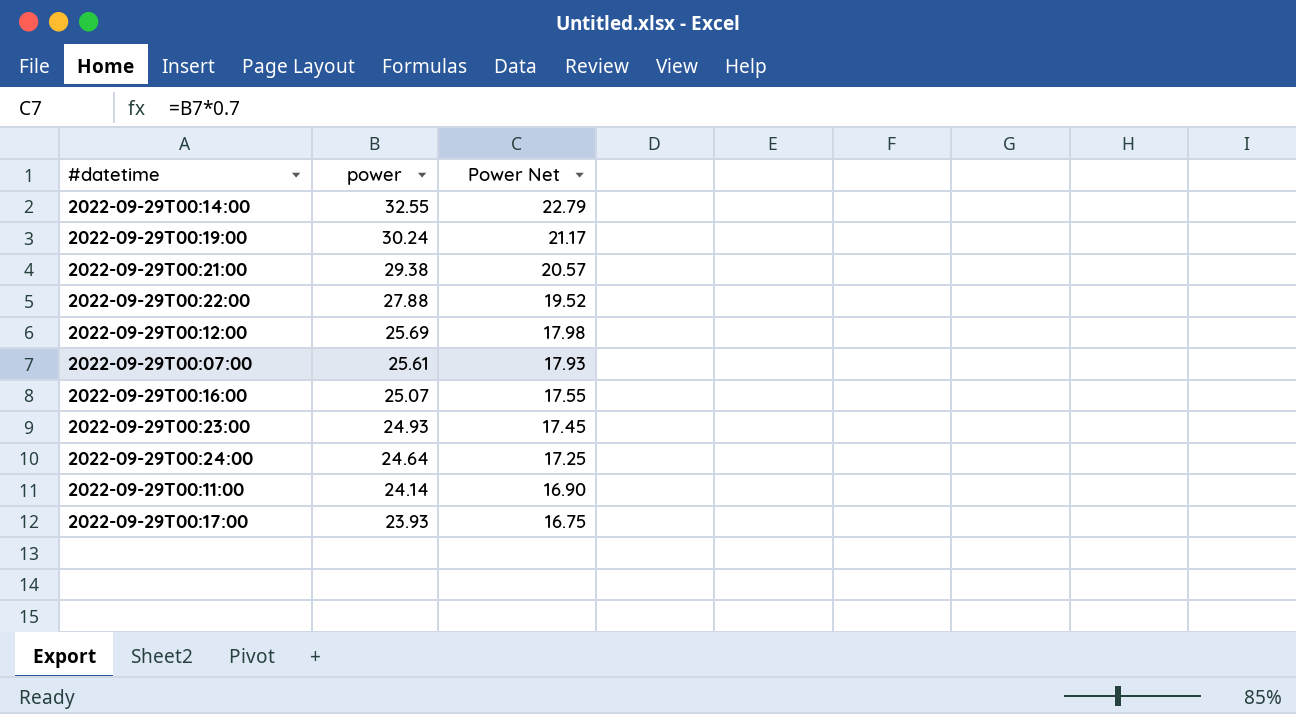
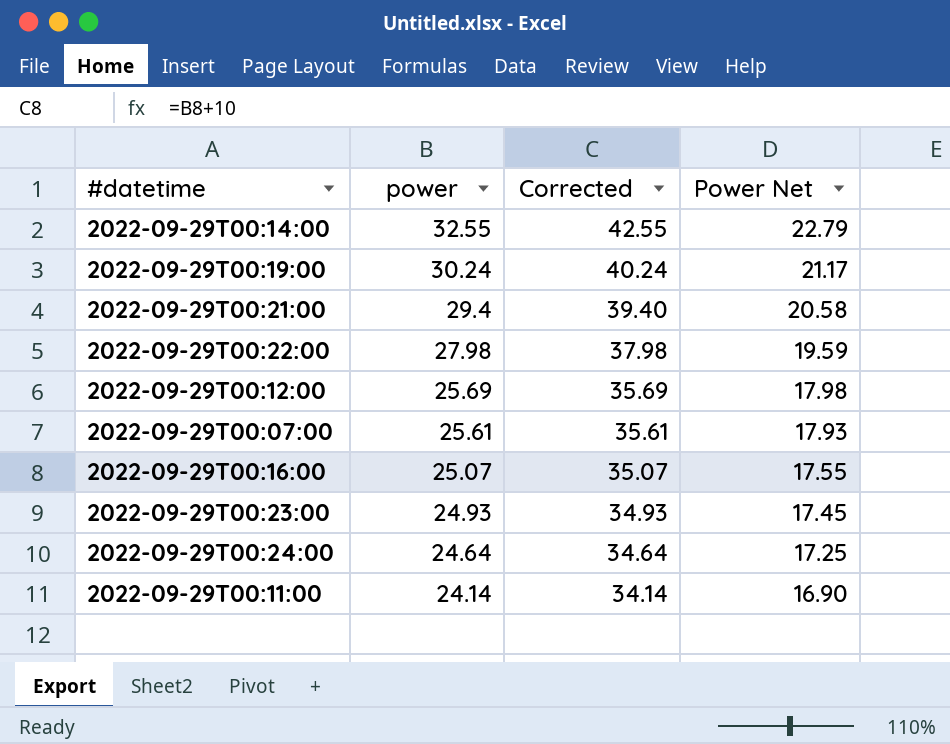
column Corrected | formula: none -> [power] + 10
row 2022-09-29T00:17:00: 23.93 | 16.75 -> none
2022-09-29T00:21:00 | power: 29.38 -> 29.4
2022-09-29T00:21:00 | Power Net: 20.57 -> 20.58
2022-09-29T00:22:00 | power: 27.88 -> 27.98
2022-09-29T00:22:00 | Power Net: 19.52 -> 19.59

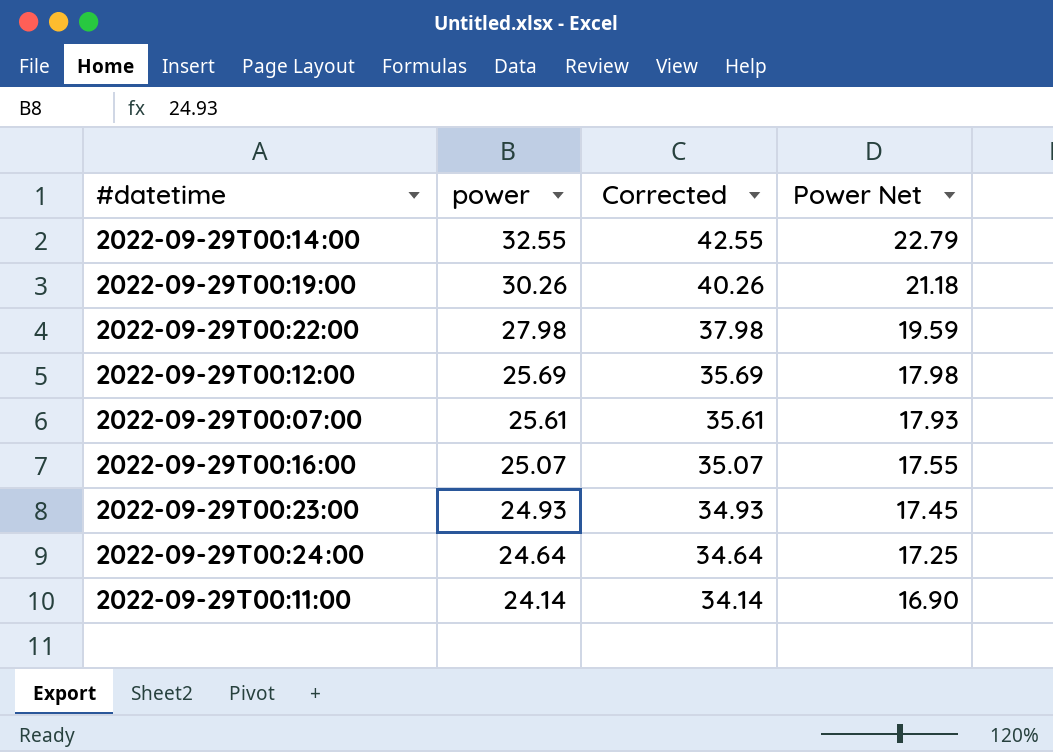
row 2022-09-29T00:21:00: 29.4 | 39.40 | 20.58 -> none
2022-09-29T00:19:00 | power: 30.24 -> 30.26
2022-09-29T00:19:00 | Corrected: 40.24 -> 40.26
2022-09-29T00:19:00 | Power Net: 21.17 -> 21.18

